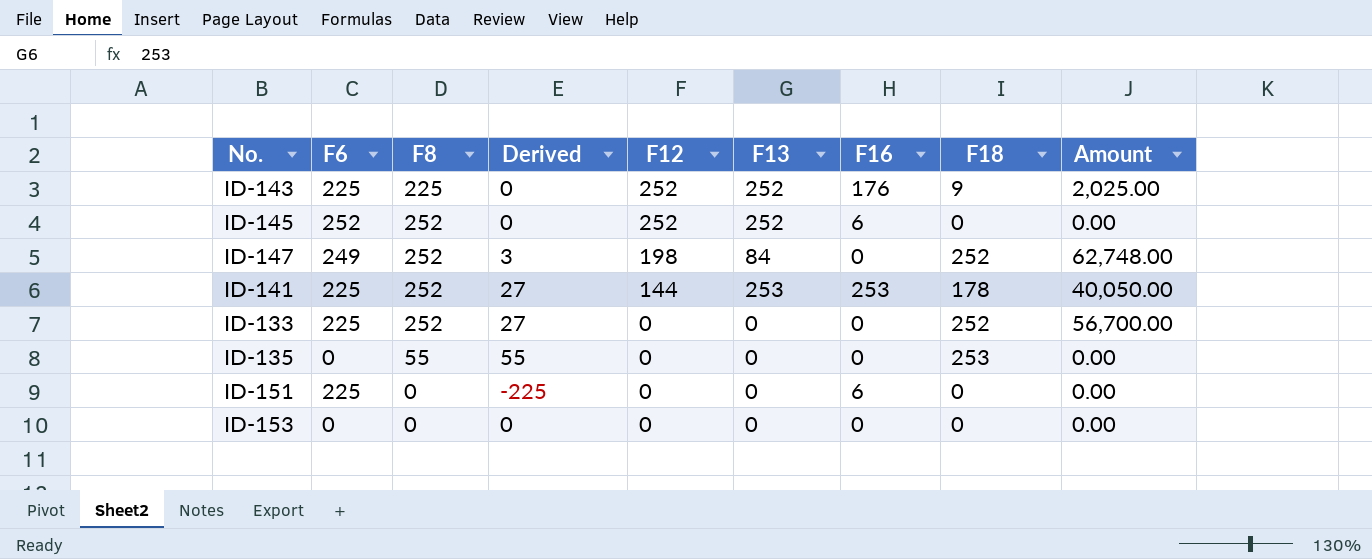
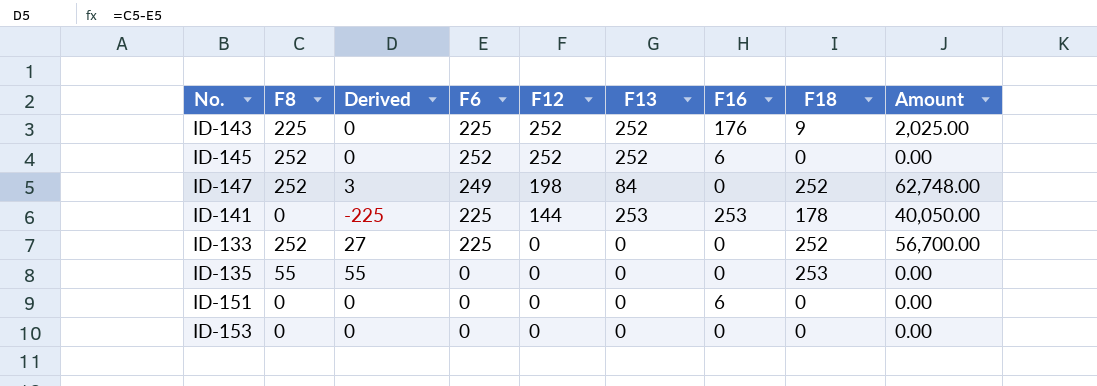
column F6 | position: 2 -> 4
ID-141 | F8: 252 -> 0
ID-141 | Derived: 27 -> -225
ID-151 | Derived: -225 -> 0
ID-151 | F6: 225 -> 0

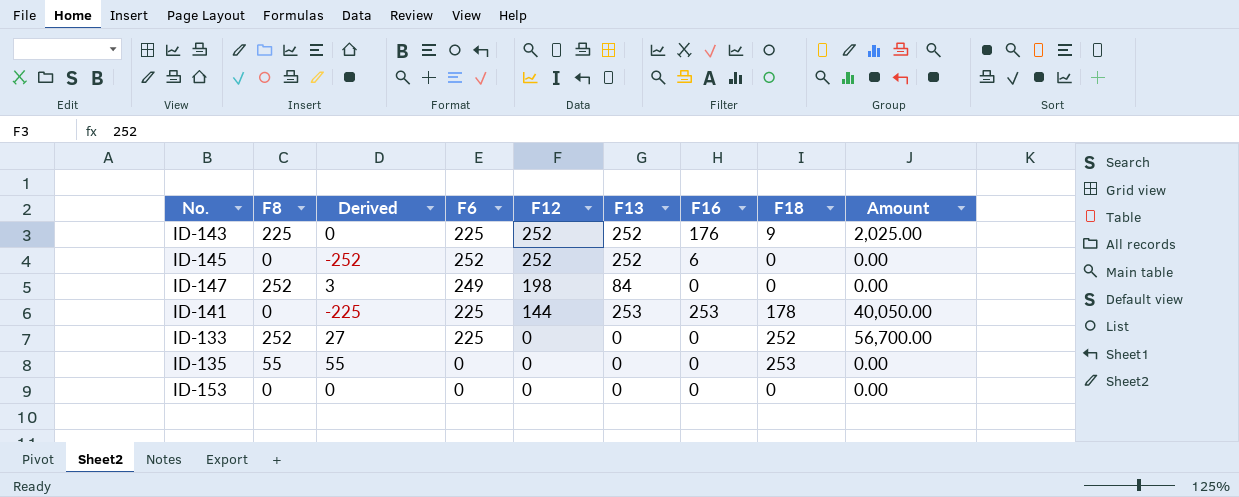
row ID-151: 0 | 0 | 0 | 0 | 0 | 6 | 0 | 0.00 -> none
ID-145 | F8: 252 -> 0
ID-145 | Derived: 0 -> -252
ID-147 | F18: 252 -> 0
ID-147 | Amount: 62,748.00 -> 0.00

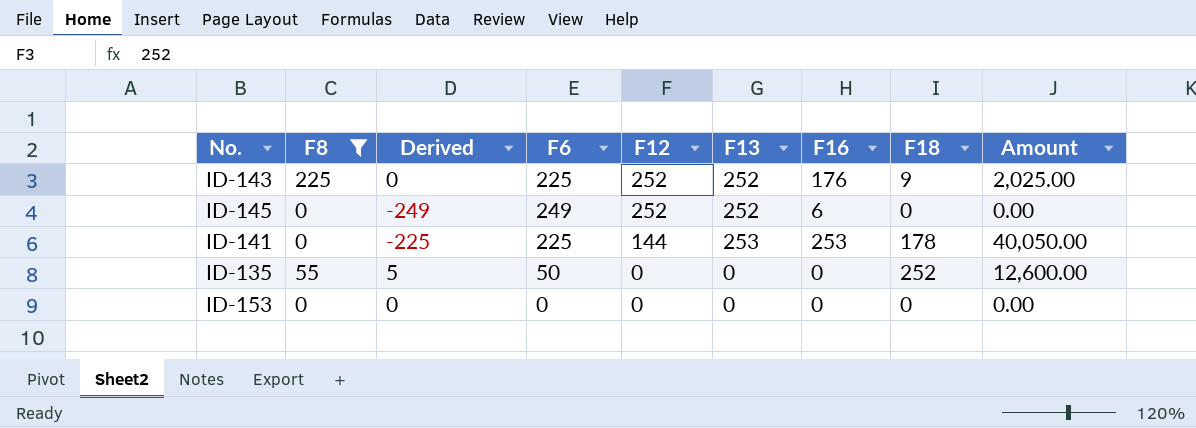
filter: none -> F8 != 252
ID-145 | Derived: -252 -> -249
ID-145 | F6: 252 -> 249
ID-135 | Derived: 55 -> 5
ID-135 | F6: 0 -> 50
ID-135 | F18: 253 -> 252
ID-135 | Amount: 0.00 -> 12,600.00

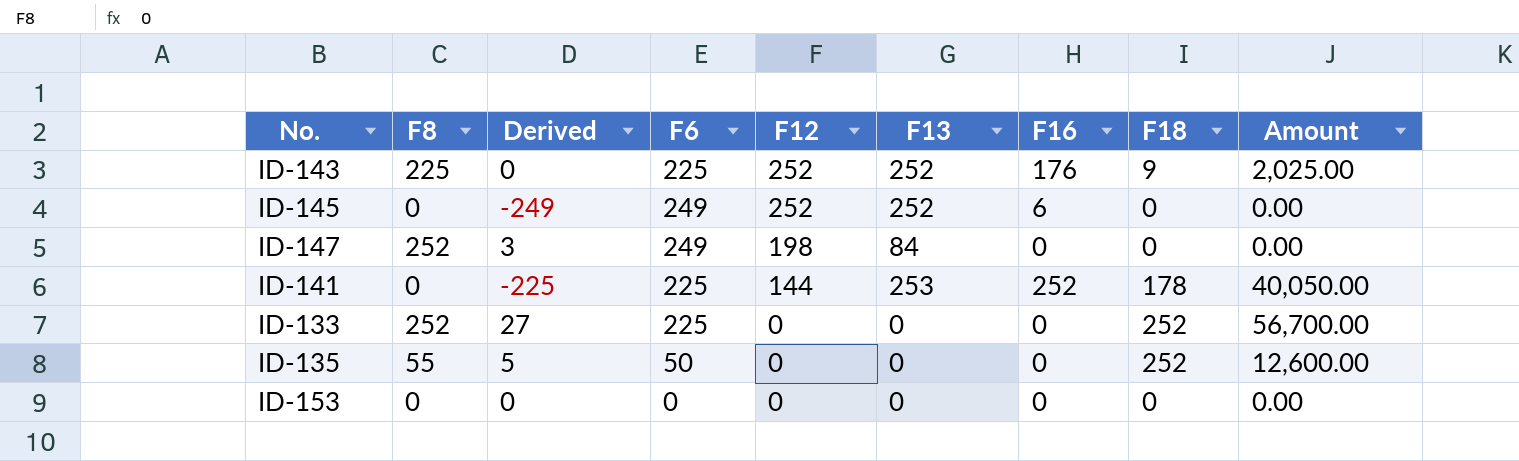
filter: F8 != 252 -> none
ID-141 | F16: 253 -> 252

